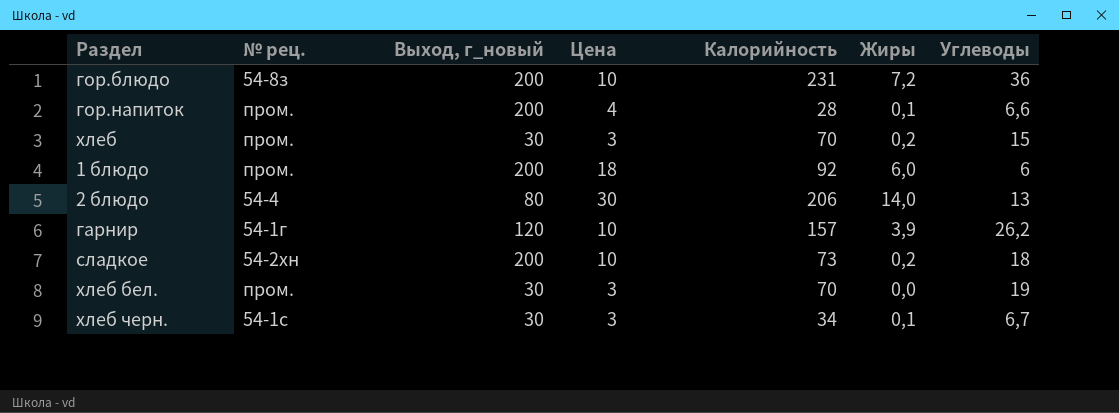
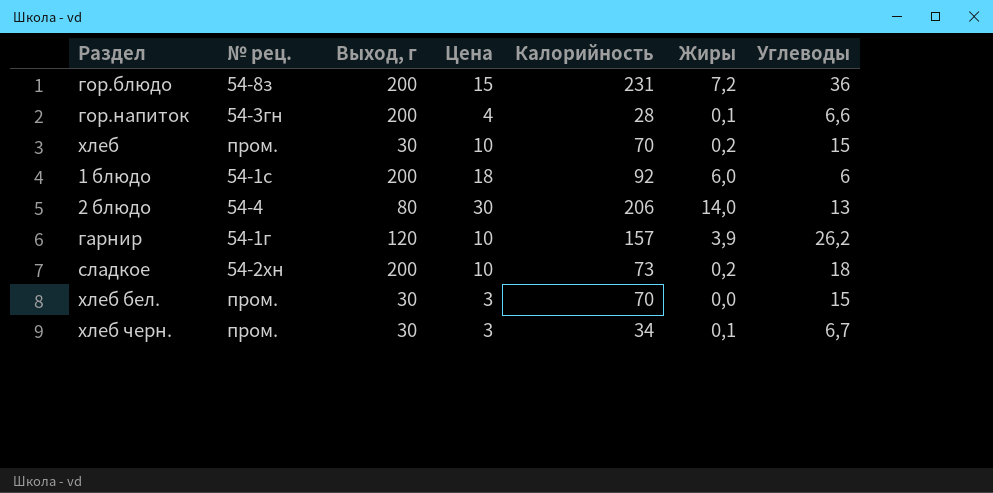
column name: Выход, г_новый -> Выход, г
гор.блюдо | Цена: 10 -> 15
гор.напиток | № рец.: пром. -> 54-3гн
хлеб | Цена: 3 -> 10
1 блюдо | № рец.: пром. -> 54-1с
хлеб бел. | Углеводы: 19 -> 15
хлеб черн. | № рец.: 54-1с -> пром.

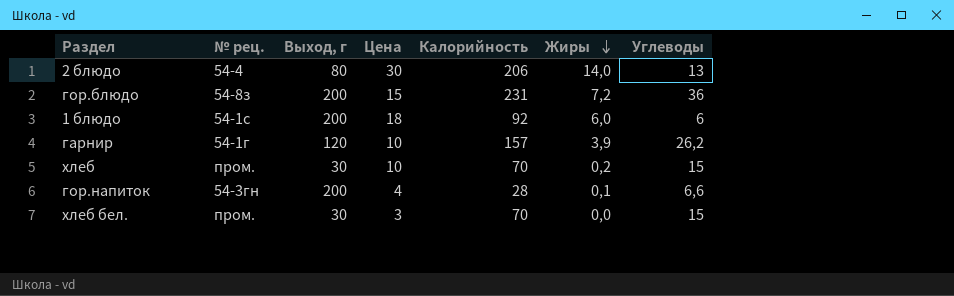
row order: none -> Жиры descending
row сладкое: 54-2хн | 200 | 10 | 73 | 0,2 | 18 -> none
row хлеб черн.: пром. | 30 | 3 | 34 | 0,1 | 6,7 -> none

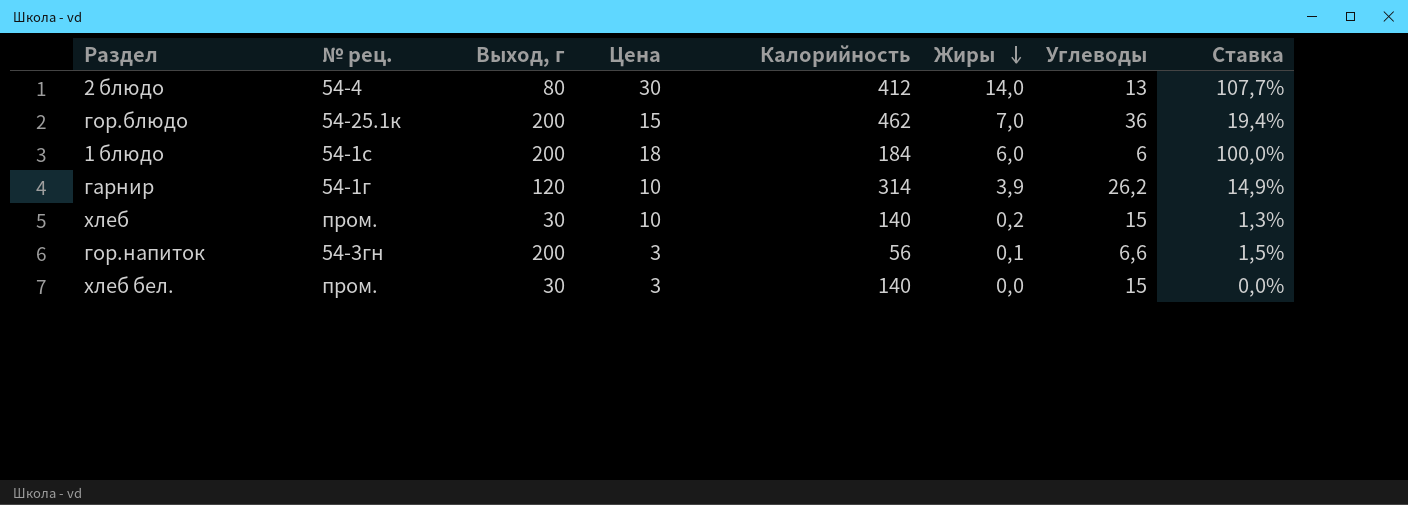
column Ставка | formula: none -> [Жиры] / [Углеводы]
2 блюдо | Калорийность: 206 -> 412
гор.блюдо | № рец.: 54-8з -> 54-25.1к
гор.блюдо | Калорийность: 231 -> 462
гор.блюдо | Жиры: 7,2 -> 7,0
1 блюдо | Калорийность: 92 -> 184
гарнир | Калорийность: 157 -> 314
хлеб | Калорийность: 70 -> 140
гор.напиток | Цена: 4 -> 3
гор.напиток | Калорийность: 28 -> 56
хлеб бел. | Калорийность: 70 -> 140

